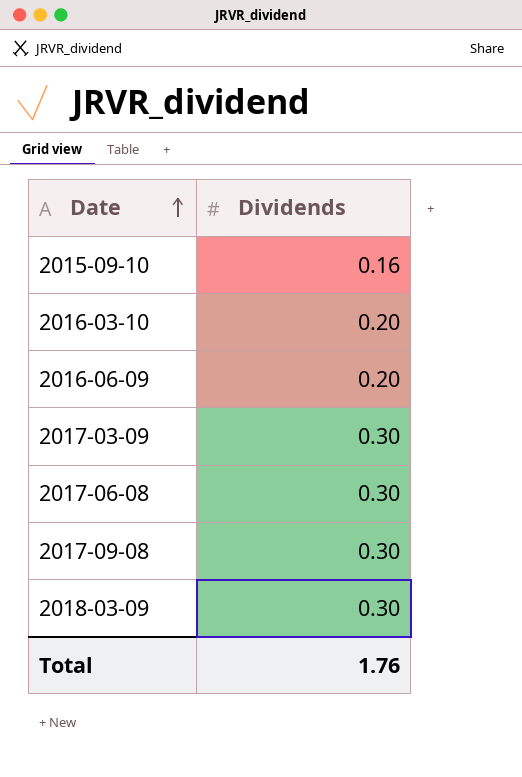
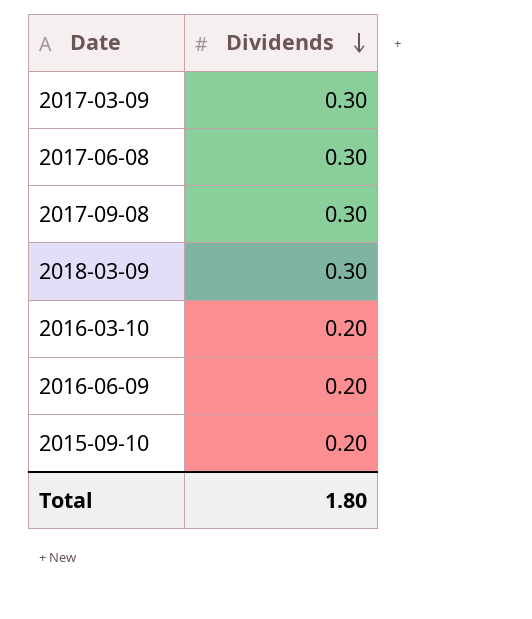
row order: Date ascending -> Dividends descending
2015-09-10 | Dividends: 0.16 -> 0.20
Total | Dividends: 1.76 -> 1.80

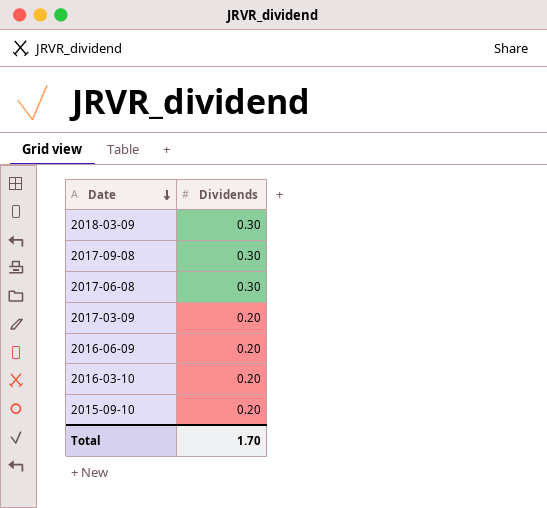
row order: Dividends descending -> Date descending
2017-03-09 | Dividends: 0.30 -> 0.20
Total | Dividends: 1.80 -> 1.70

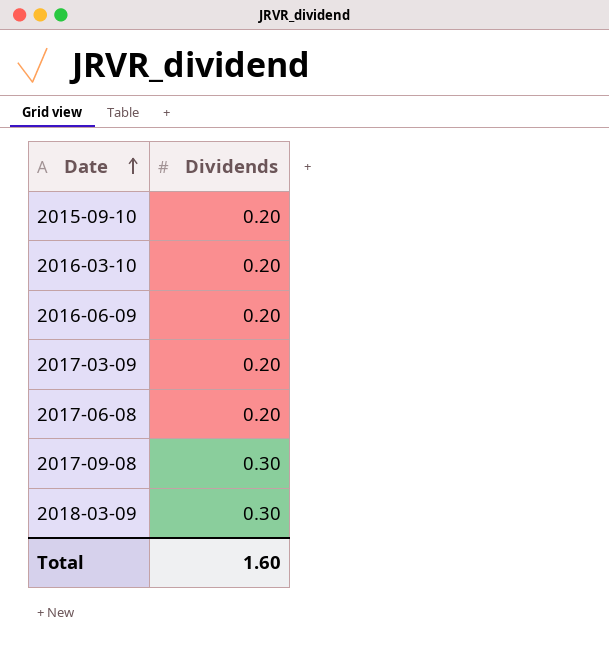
row order: Date descending -> Date ascending
2017-06-08 | Dividends: 0.30 -> 0.20
Total | Dividends: 1.70 -> 1.60

